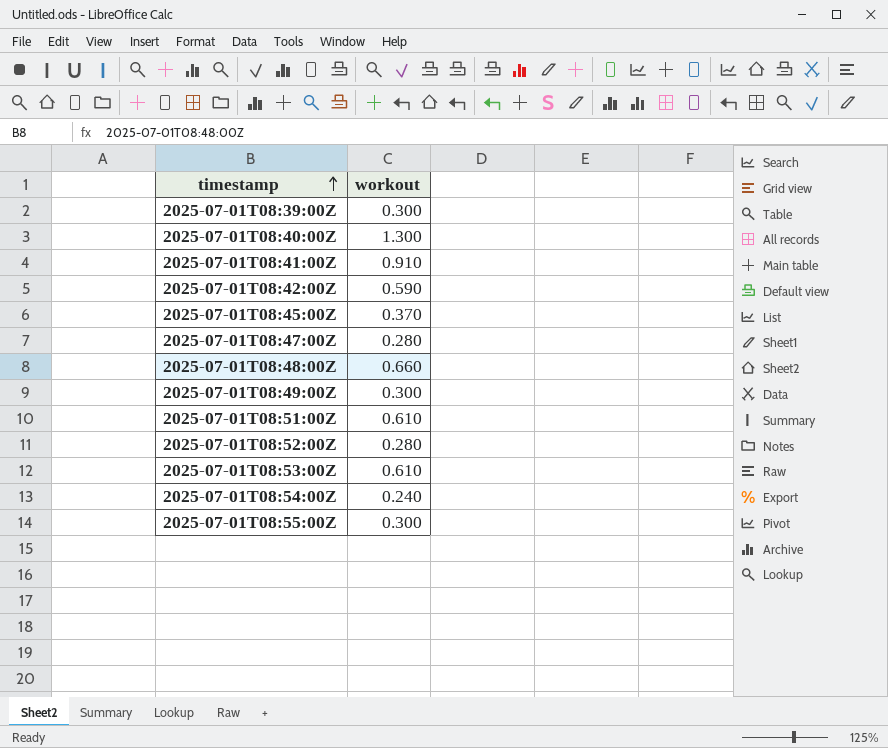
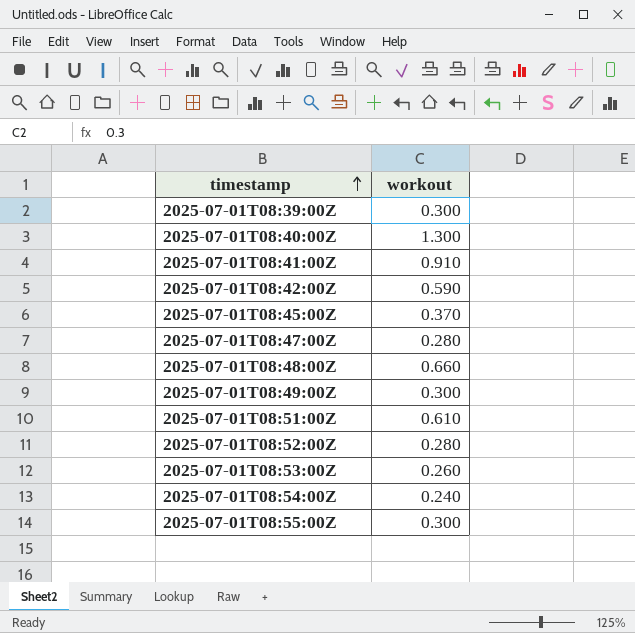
2025-07-01T08:53:00Z | workout: 0.610 -> 0.260

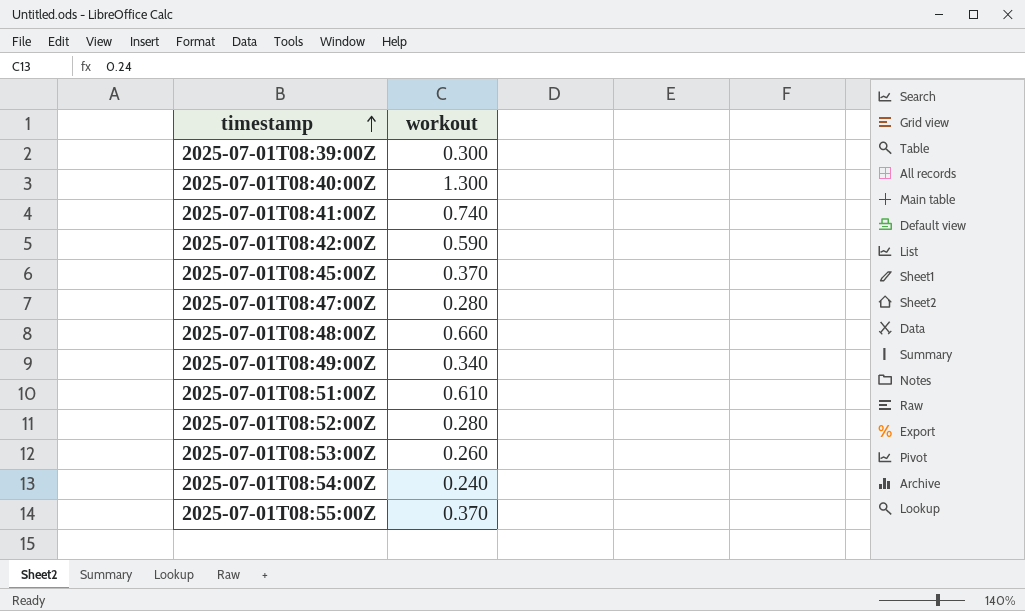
2025-07-01T08:41:00Z | workout: 0.910 -> 0.740
2025-07-01T08:49:00Z | workout: 0.300 -> 0.340
2025-07-01T08:55:00Z | workout: 0.300 -> 0.370

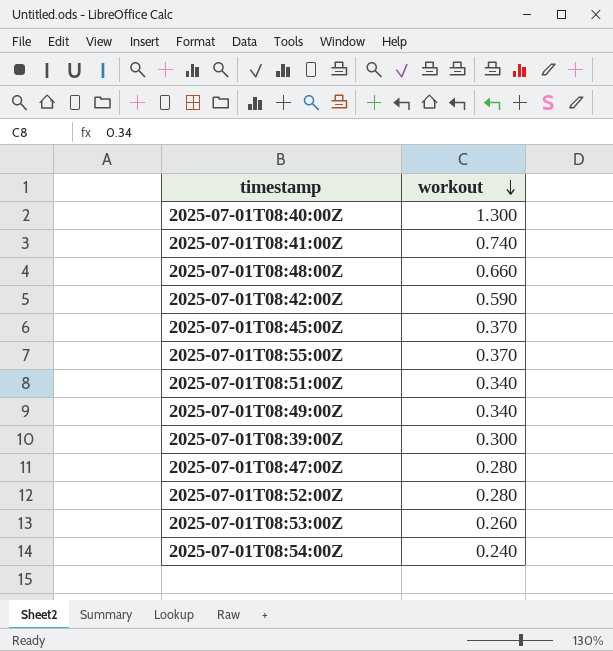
row order: timestamp ascending -> workout descending
2025-07-01T08:51:00Z | workout: 0.610 -> 0.340

